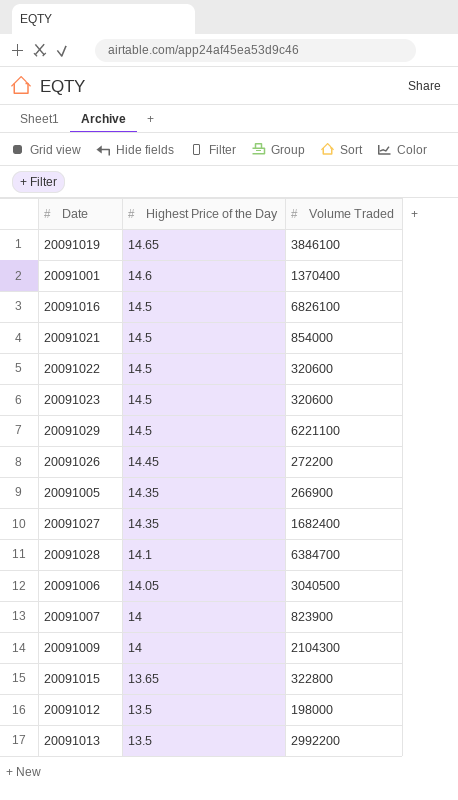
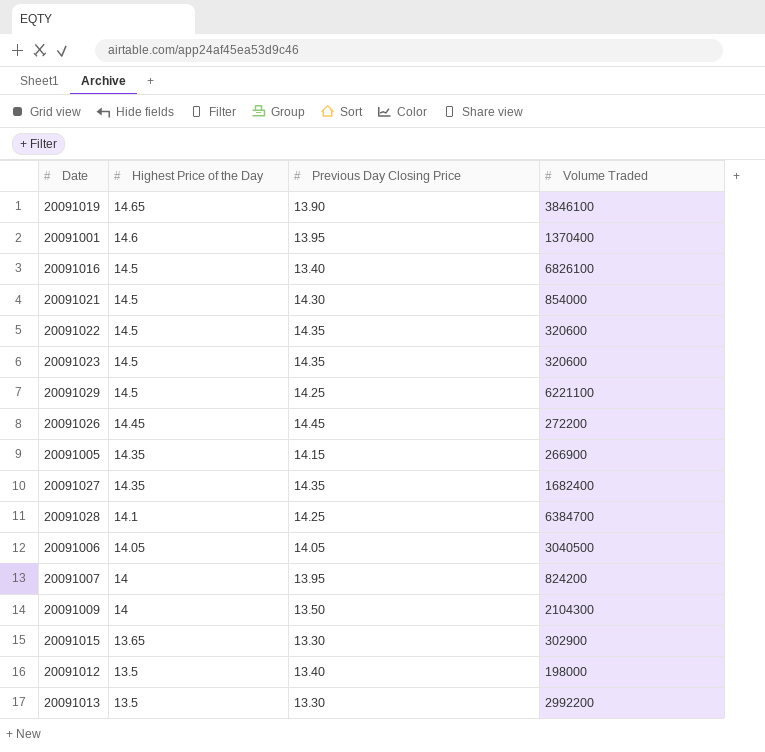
column Previous Day Closing Price | position: none -> 3
20091007 | Volume Traded: 823900 -> 824200
20091015 | Volume Traded: 322800 -> 302900

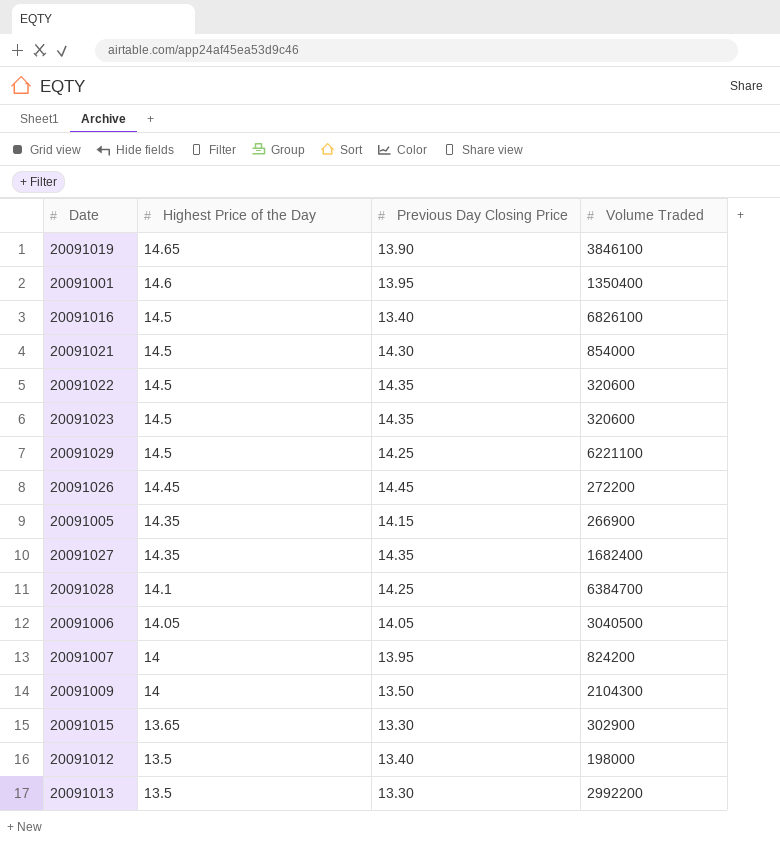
20091001 | Volume Traded: 1370400 -> 1350400

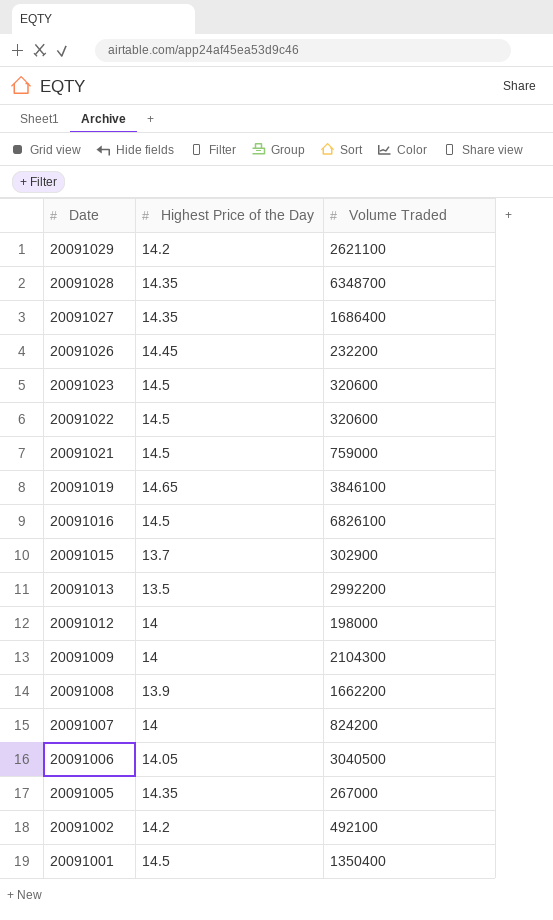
row order: Highest Price of the Day descending -> Date descending
column Previous Day Closing Price | position: 3 -> none
20091029 | Highest Price of the Day: 14.5 -> 14.2
20091029 | Volume Traded: 6221100 -> 2621100
20091028 | Highest Price of the Day: 14.1 -> 14.35
20091028 | Volume Traded: 6384700 -> 6348700
20091027 | Volume Traded: 1682400 -> 1686400
20091026 | Volume Traded: 272200 -> 232200
20091021 | Volume Traded: 854000 -> 759000
20091015 | Highest Price of the Day: 13.65 -> 13.7
20091012 | Highest Price of the Day: 13.5 -> 14
row 20091008: none -> 13.9 | 1662200
20091005 | Volume Traded: 266900 -> 267000
row 20091002: none -> 14.2 | 492100
20091001 | Highest Price of the Day: 14.6 -> 14.5

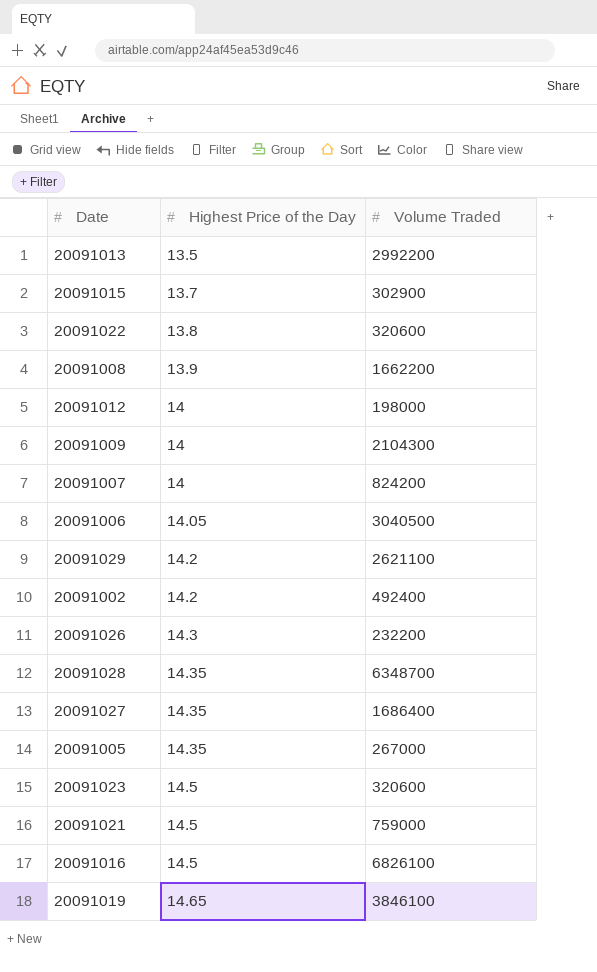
row order: Date descending -> Highest Price of the Day ascending
row 20091001: 14.5 | 1350400 -> none
20091022 | Highest Price of the Day: 14.5 -> 13.8
20091002 | Volume Traded: 492100 -> 492400
20091026 | Highest Price of the Day: 14.45 -> 14.3

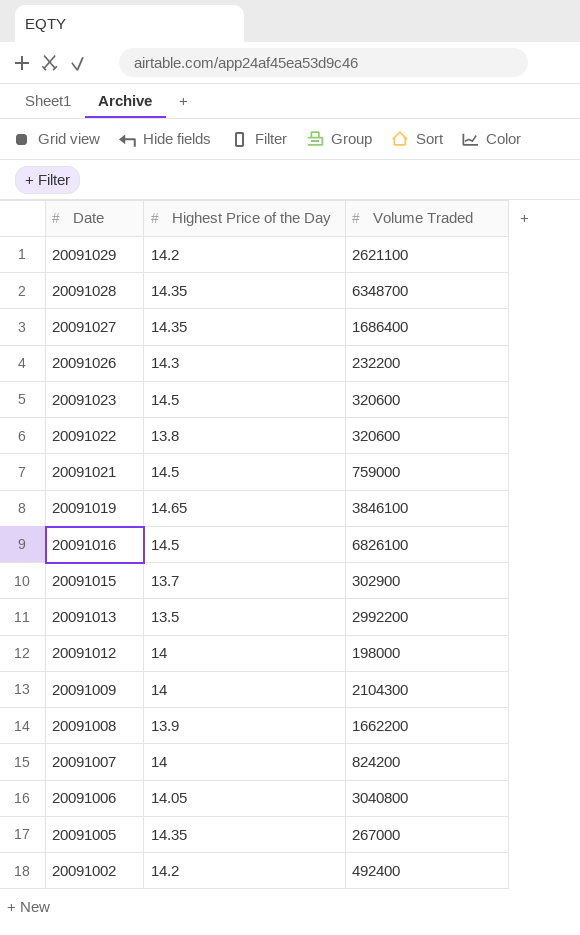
row order: Highest Price of the Day ascending -> Date descending
20091006 | Volume Traded: 3040500 -> 3040800

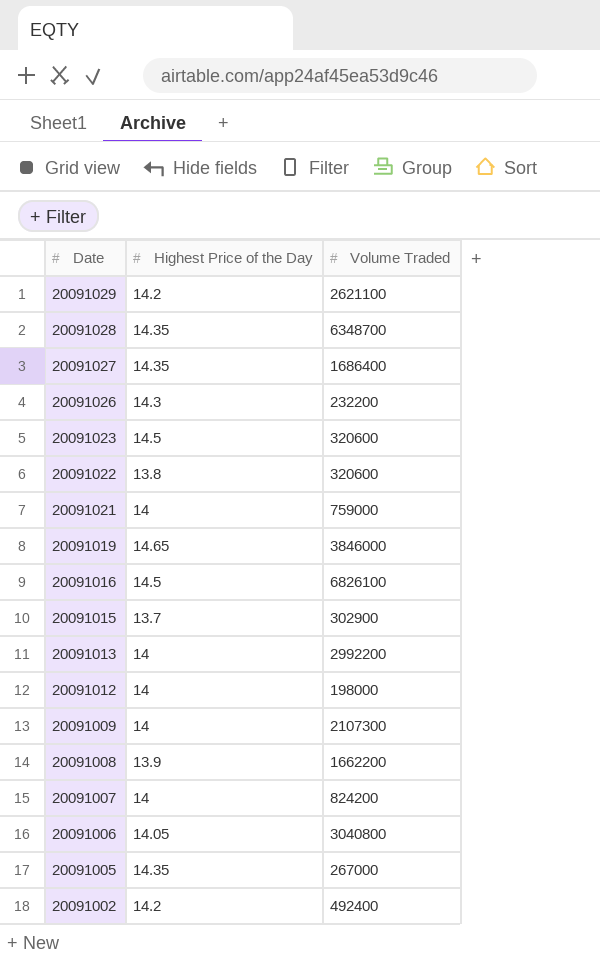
20091021 | Highest Price of the Day: 14.5 -> 14
20091019 | Volume Traded: 3846100 -> 3846000
20091013 | Highest Price of the Day: 13.5 -> 14
20091009 | Volume Traded: 2104300 -> 2107300

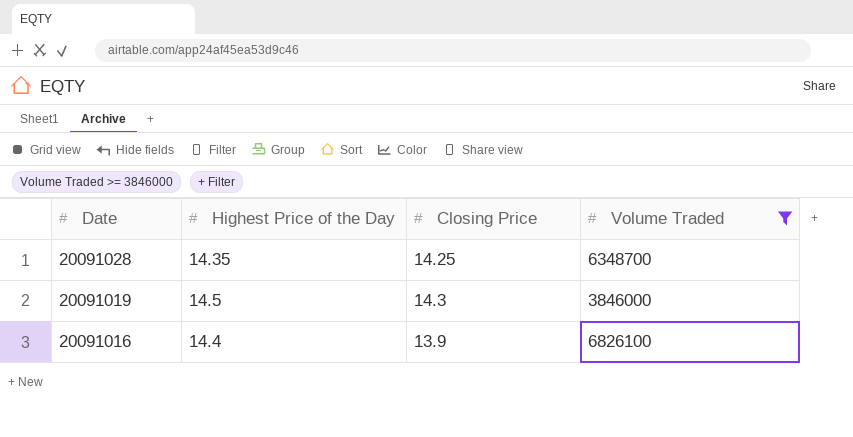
filter: none -> Volume Traded >= 3846000
column Closing Price | position: none -> 3
20091019 | Highest Price of the Day: 14.65 -> 14.5
20091016 | Highest Price of the Day: 14.5 -> 14.4

